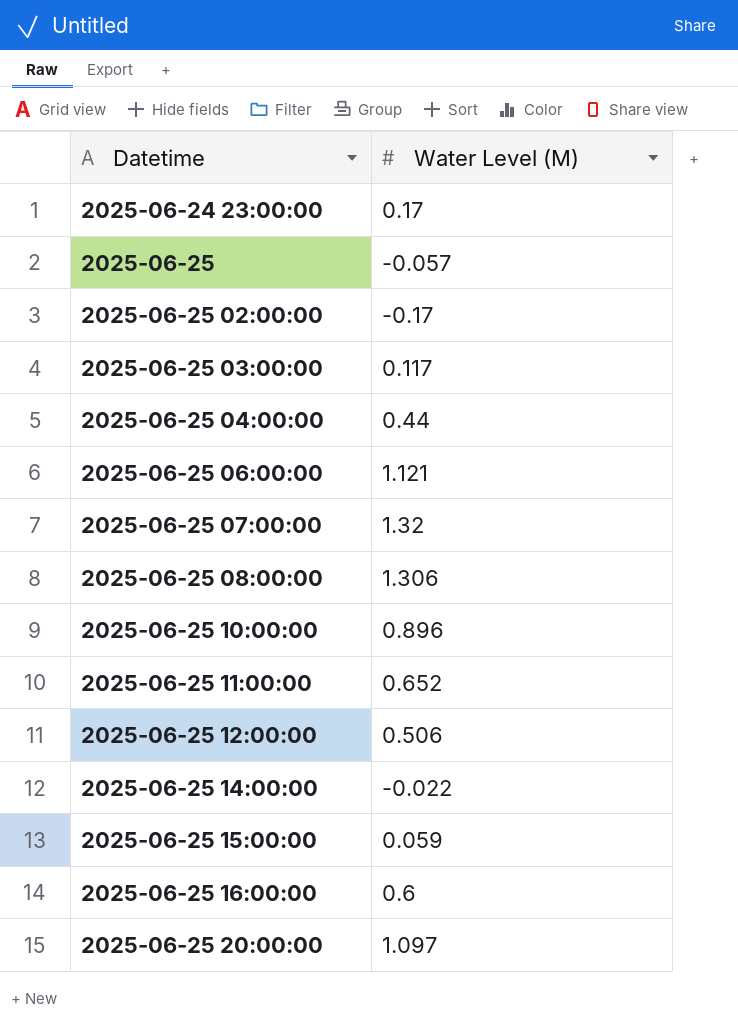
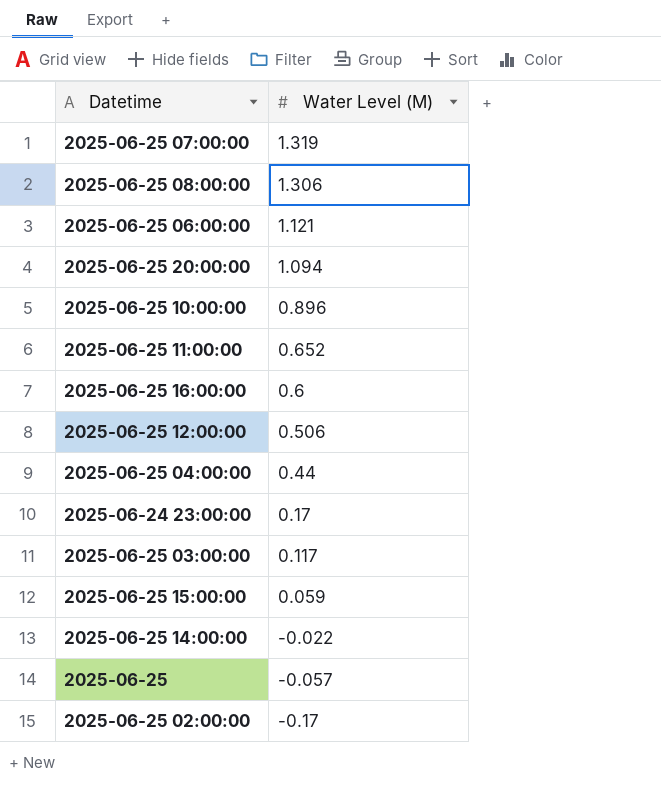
row order: Datetime ascending -> Water Level (M) descending
2025-06-25 07:00:00 | Water Level (M): 1.32 -> 1.319
2025-06-25 20:00:00 | Water Level (M): 1.097 -> 1.094

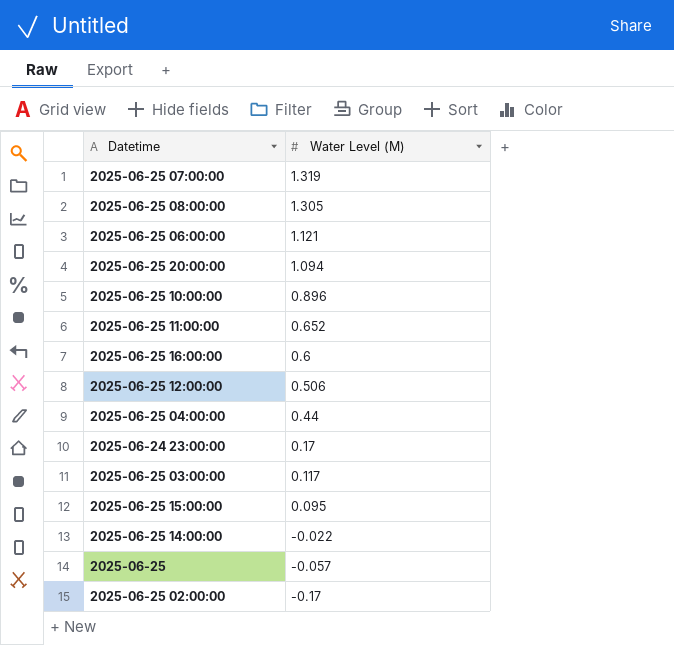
2025-06-25 08:00:00 | Water Level (M): 1.306 -> 1.305
2025-06-25 15:00:00 | Water Level (M): 0.059 -> 0.095

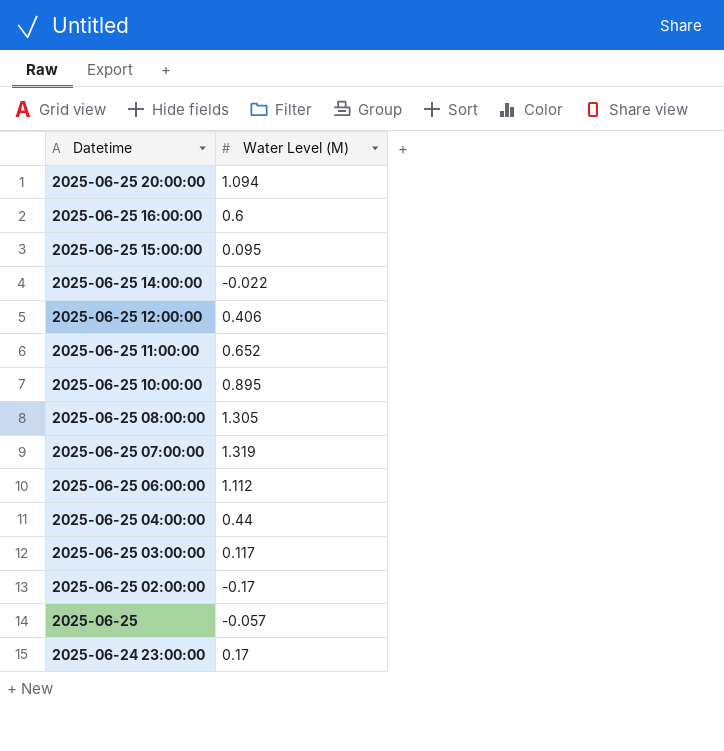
row order: Water Level (M) descending -> Datetime descending
2025-06-25 12:00:00 | Water Level (M): 0.506 -> 0.406
2025-06-25 10:00:00 | Water Level (M): 0.896 -> 0.895
2025-06-25 06:00:00 | Water Level (M): 1.121 -> 1.112

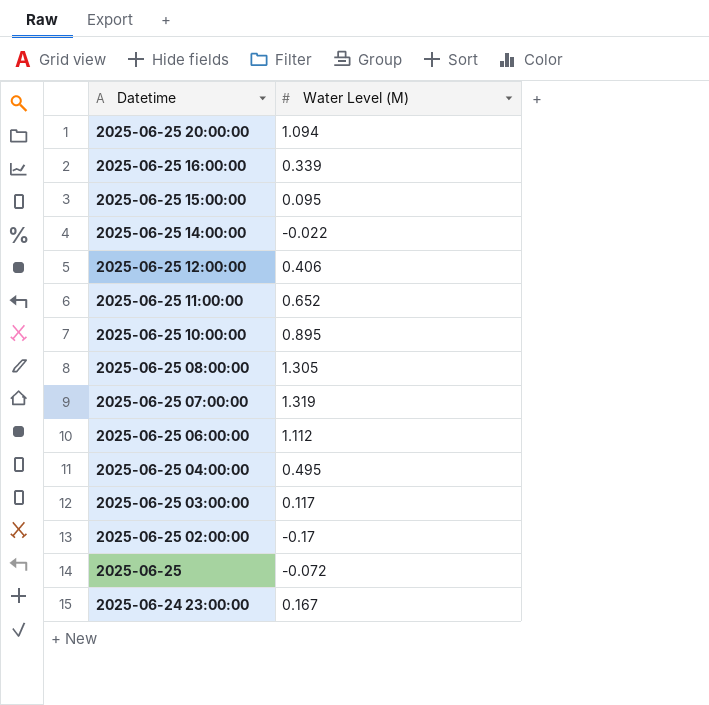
2025-06-25 16:00:00 | Water Level (M): 0.6 -> 0.339
2025-06-25 04:00:00 | Water Level (M): 0.44 -> 0.495
2025-06-25 | Water Level (M): -0.057 -> -0.072
2025-06-24 23:00:00 | Water Level (M): 0.17 -> 0.167

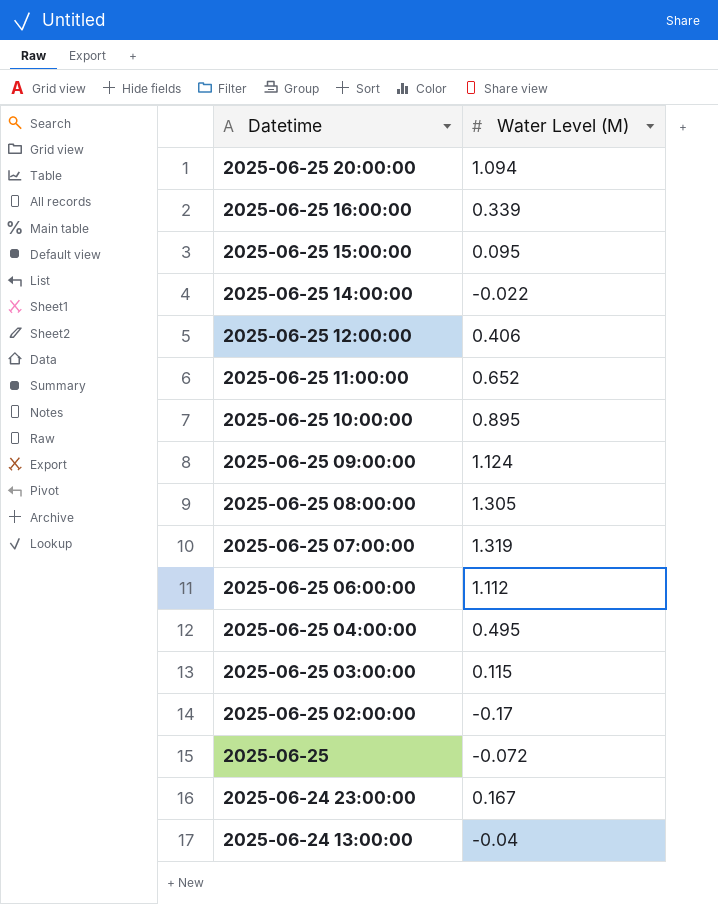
row 2025-06-25 09:00:00: none -> 1.124
2025-06-25 03:00:00 | Water Level (M): 0.117 -> 0.115
row 2025-06-24 13:00:00: none -> -0.04

